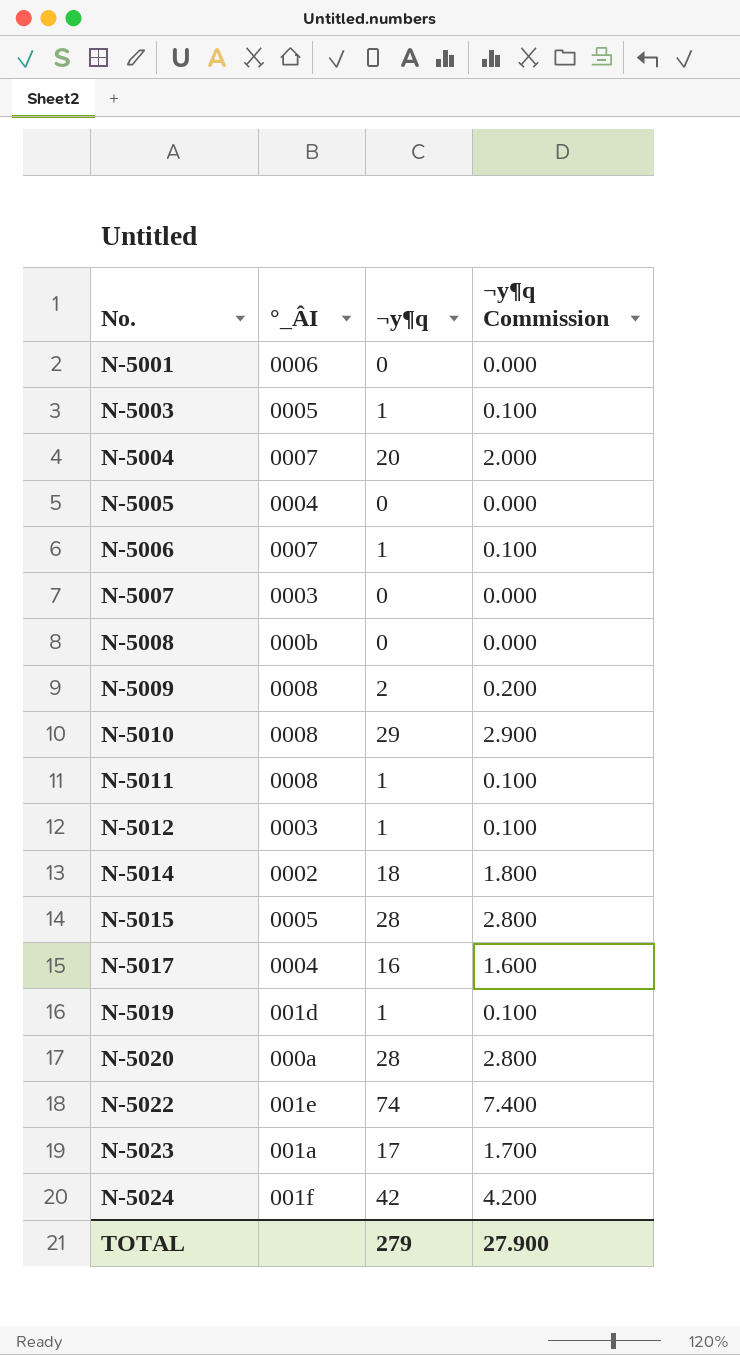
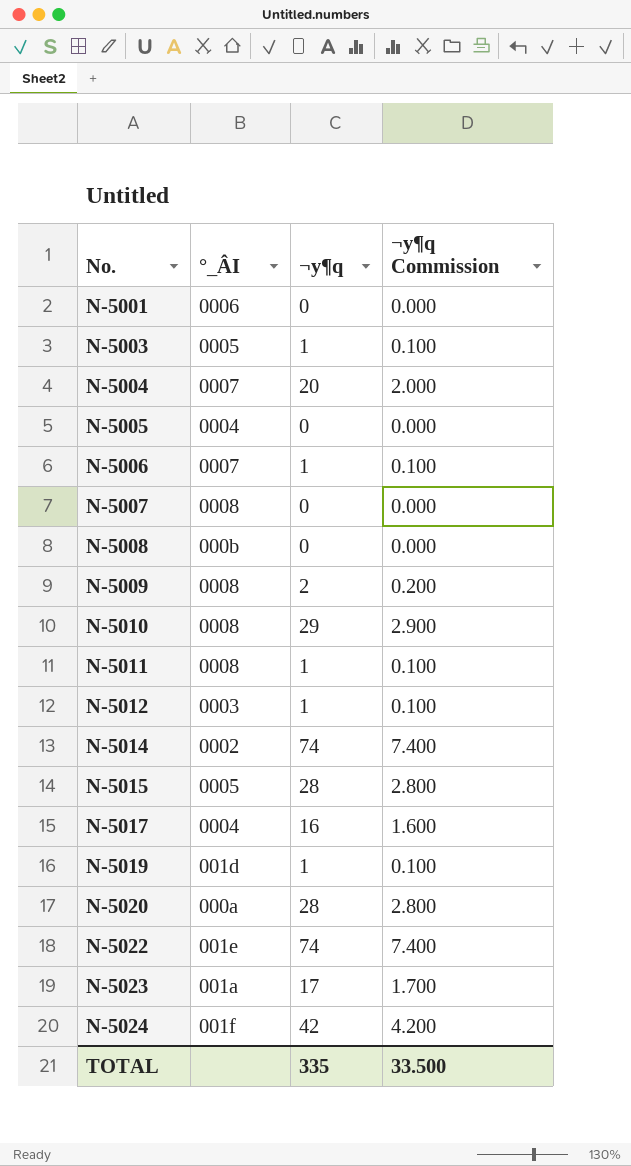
N-5007 | °_ÂI: 0003 -> 0008
N-5014 | ¬y¶q: 18 -> 74
N-5014 | ¬y¶q Commission: 1.800 -> 7.400
TOTAL | ¬y¶q: 279 -> 335
TOTAL | ¬y¶q Commission: 27.900 -> 33.500

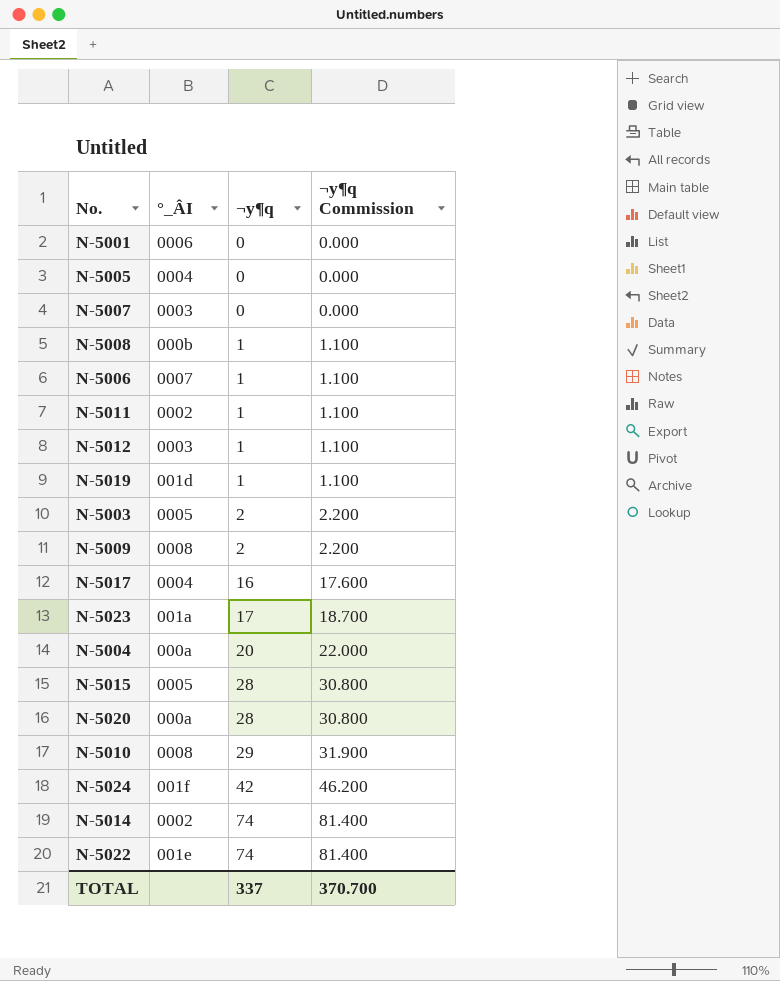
row order: No. ascending -> ¬y¶q ascending
column ¬y¶q Commission | formula: [¬y¶q] * 0.1 -> [¬y¶q] * 1.1
N-5007 | °_ÂI: 0008 -> 0003
N-5008 | ¬y¶q: 0 -> 1
N-5011 | °_ÂI: 0008 -> 0002
N-5003 | ¬y¶q: 1 -> 2
N-5004 | °_ÂI: 0007 -> 000a
TOTAL | ¬y¶q: 335 -> 337
TOTAL | ¬y¶q Commission: 33.500 -> 370.700

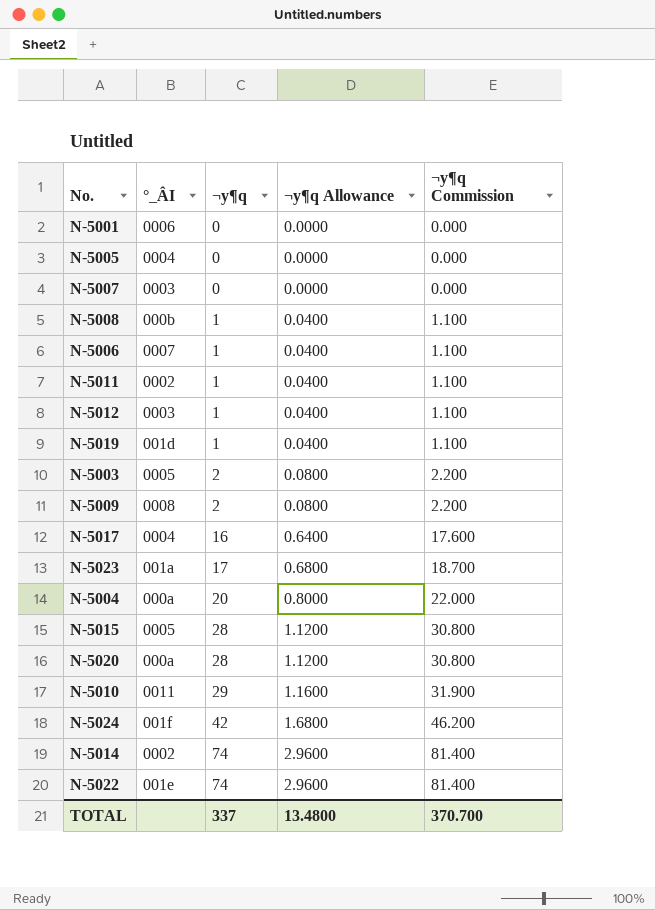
column ¬y¶q Allowance | formula: none -> [¬y¶q] * 0.04
N-5010 | °_ÂI: 0008 -> 0011

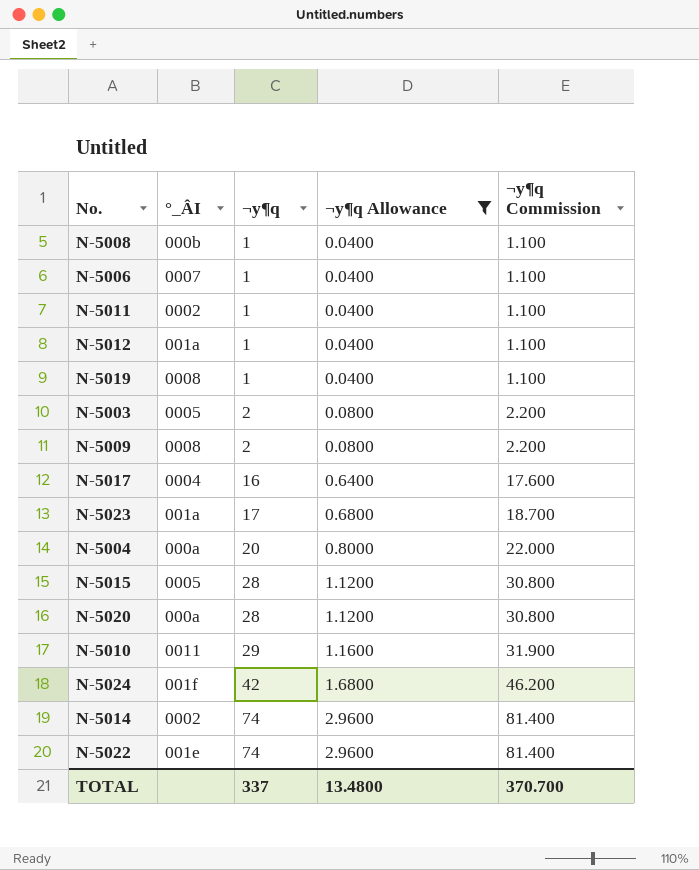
filter: none -> ¬y¶q Allowance != 0.0000
N-5012 | °_ÂI: 0003 -> 001a
N-5019 | °_ÂI: 001d -> 0008

